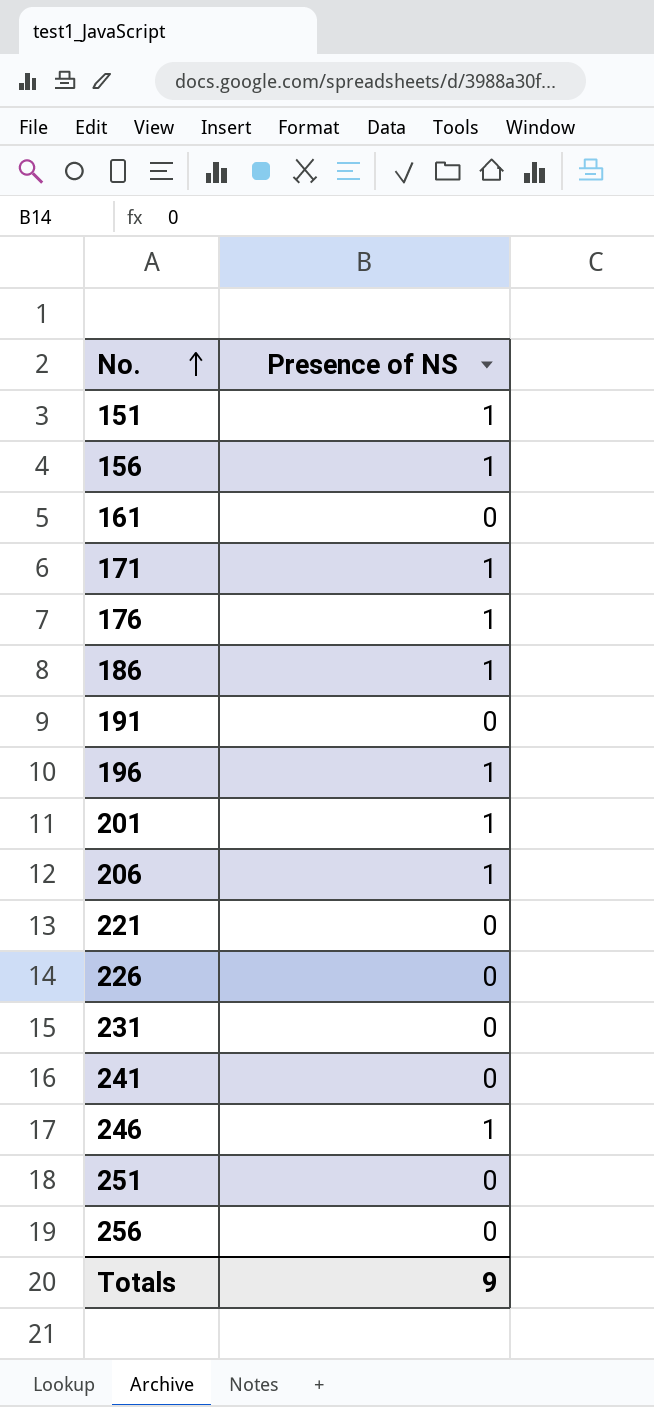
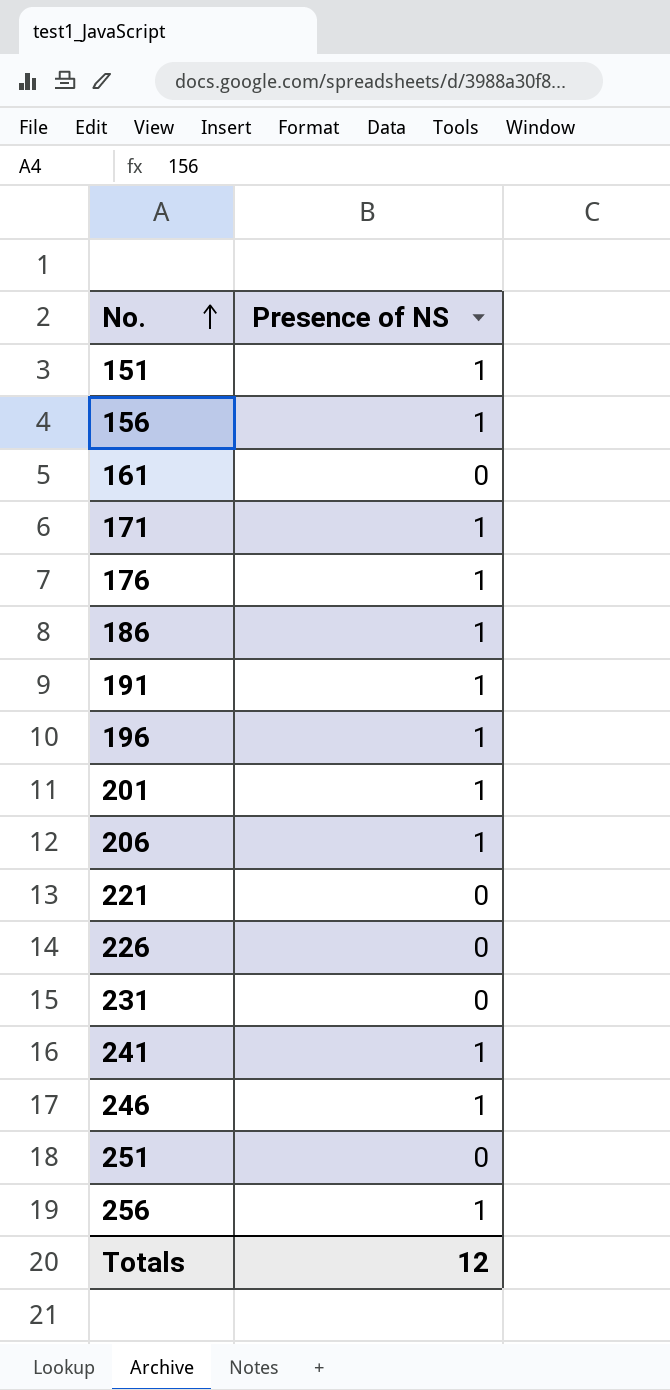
191 | Presence of NS: 0 -> 1
241 | Presence of NS: 0 -> 1
256 | Presence of NS: 0 -> 1
Totals | Presence of NS: 9 -> 12

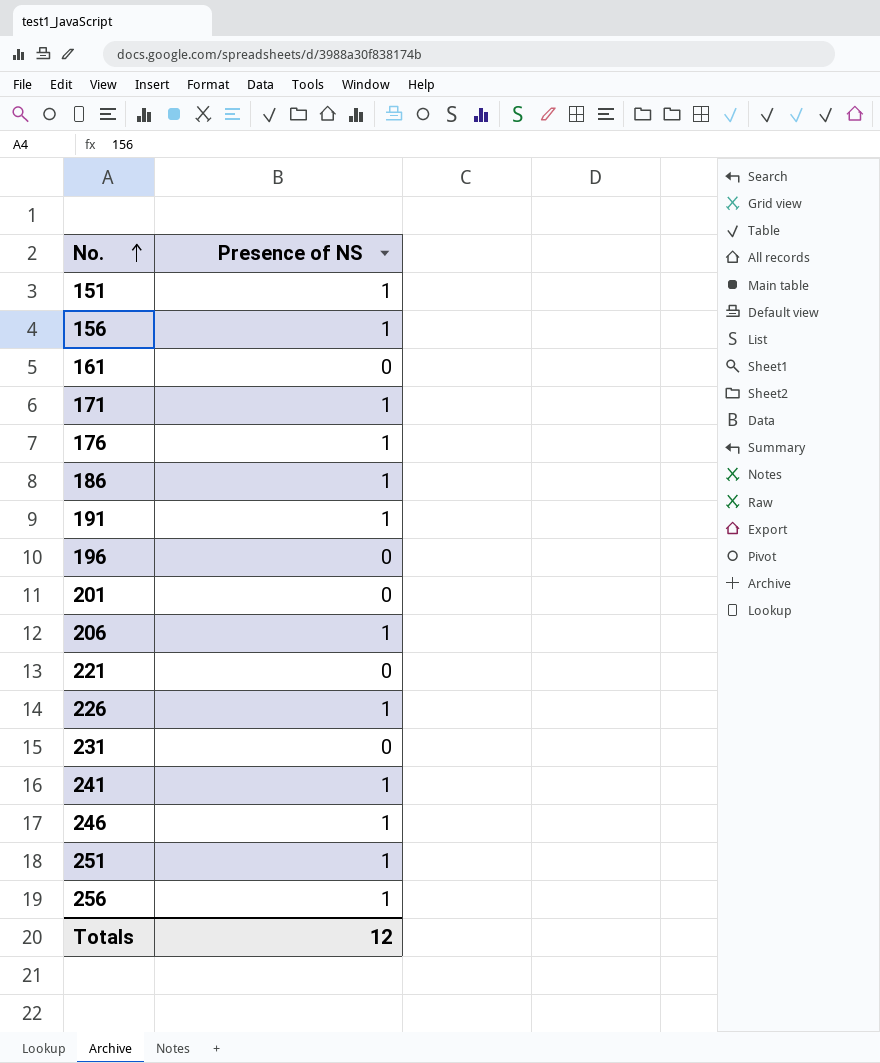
196 | Presence of NS: 1 -> 0
201 | Presence of NS: 1 -> 0
226 | Presence of NS: 0 -> 1
251 | Presence of NS: 0 -> 1

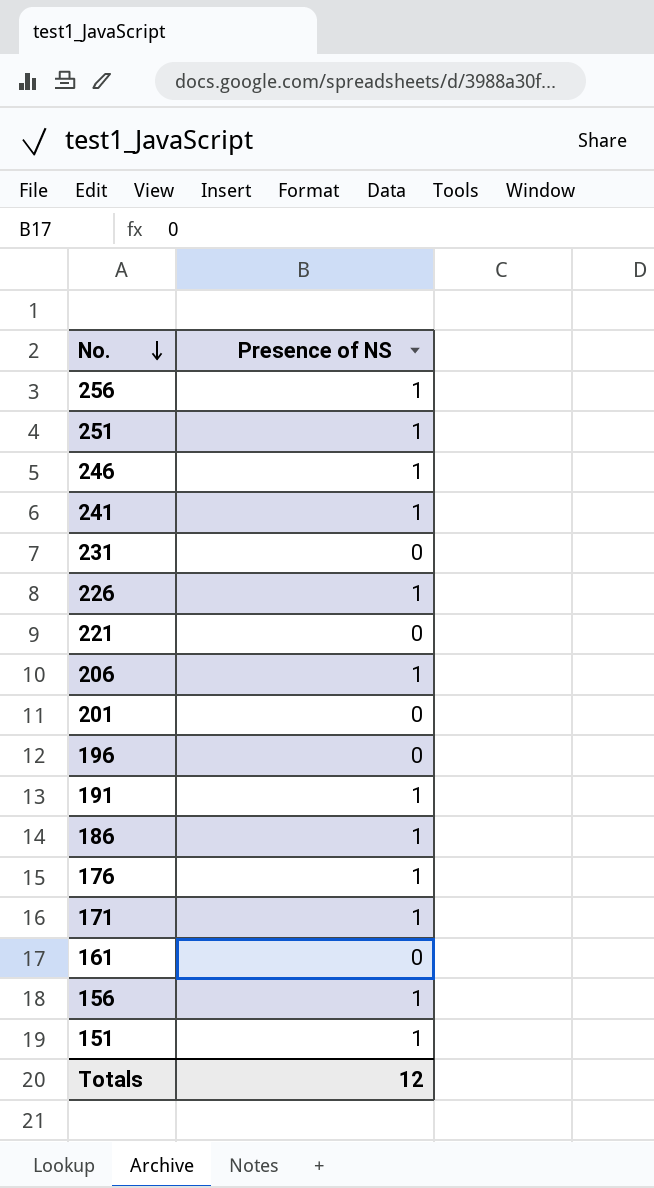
row order: No. ascending -> No. descending

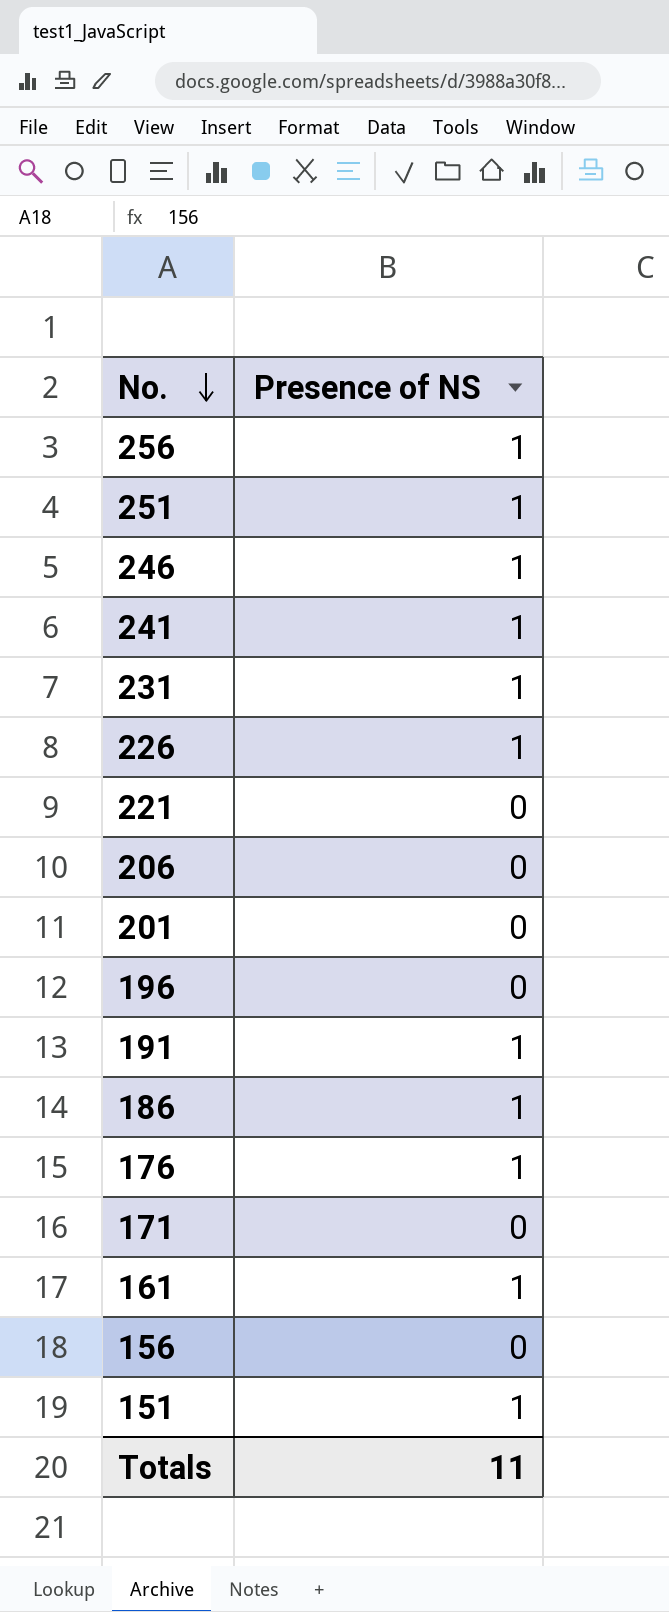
231 | Presence of NS: 0 -> 1
206 | Presence of NS: 1 -> 0
171 | Presence of NS: 1 -> 0
161 | Presence of NS: 0 -> 1
156 | Presence of NS: 1 -> 0
Totals | Presence of NS: 12 -> 11

